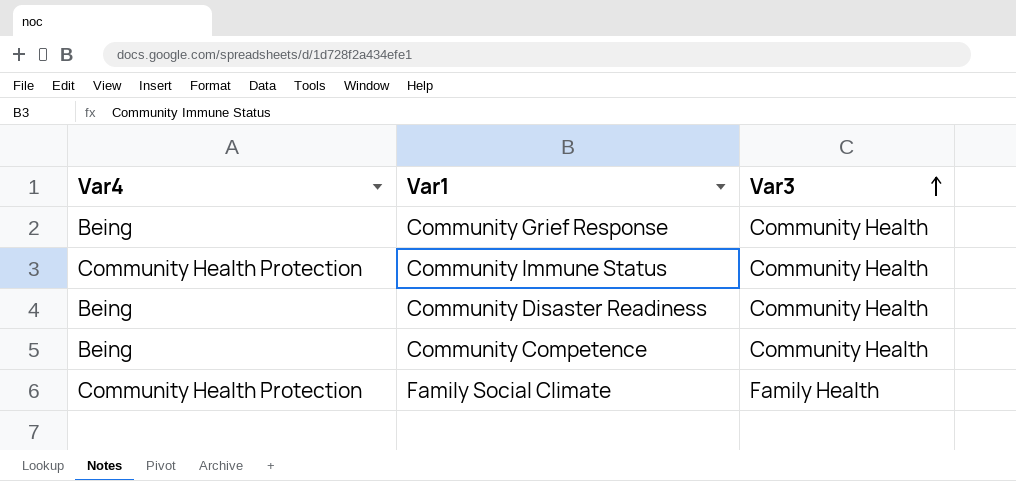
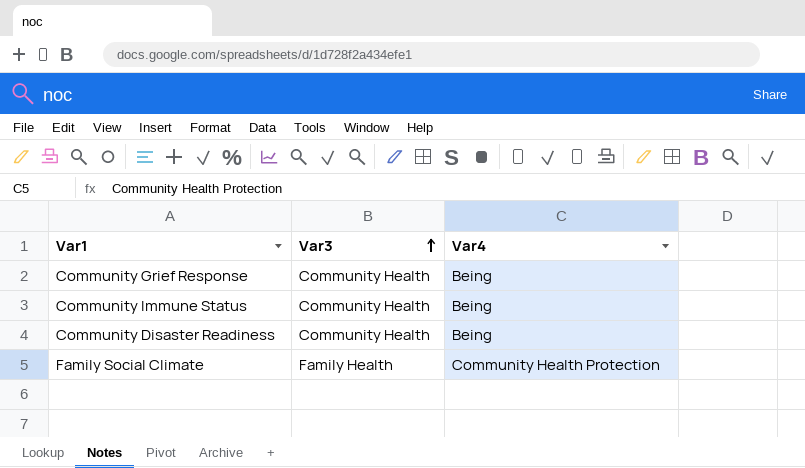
column Var4 | position: 1 -> 3
row Community Competence: Being | Community Health -> none
Community Immune Status | Var4: Community Health Protection -> Being

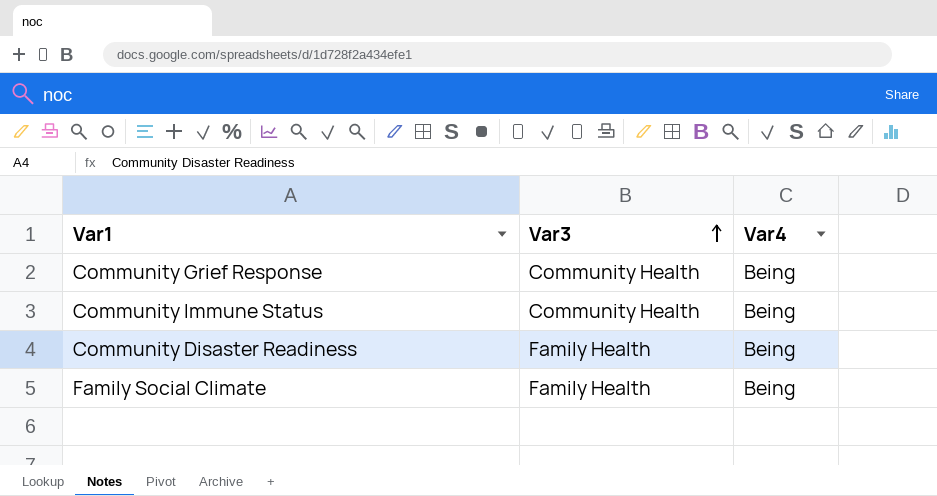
Community Disaster Readiness | Var3: Community Health -> Family Health
Family Social Climate | Var4: Community Health Protection -> Being

